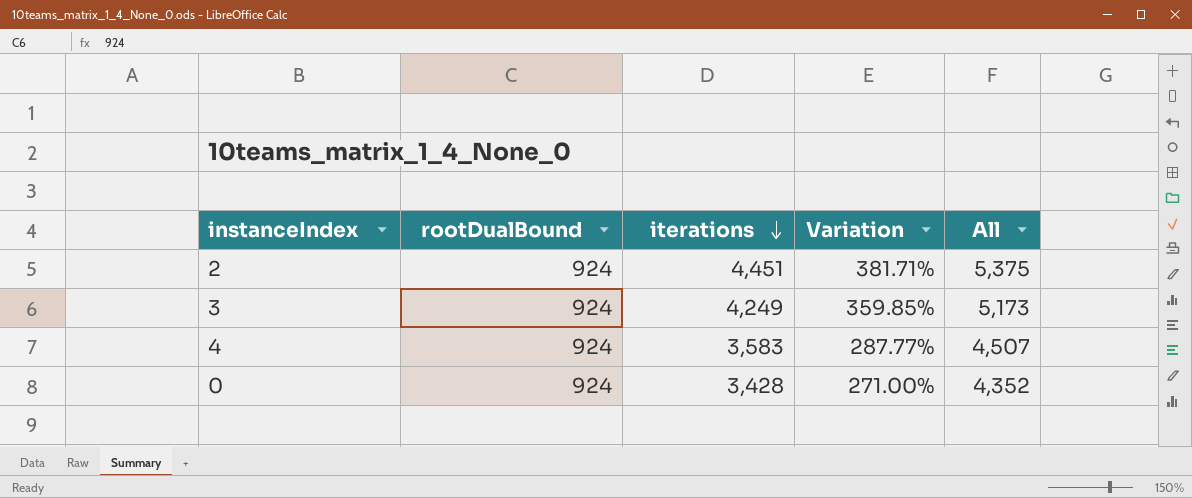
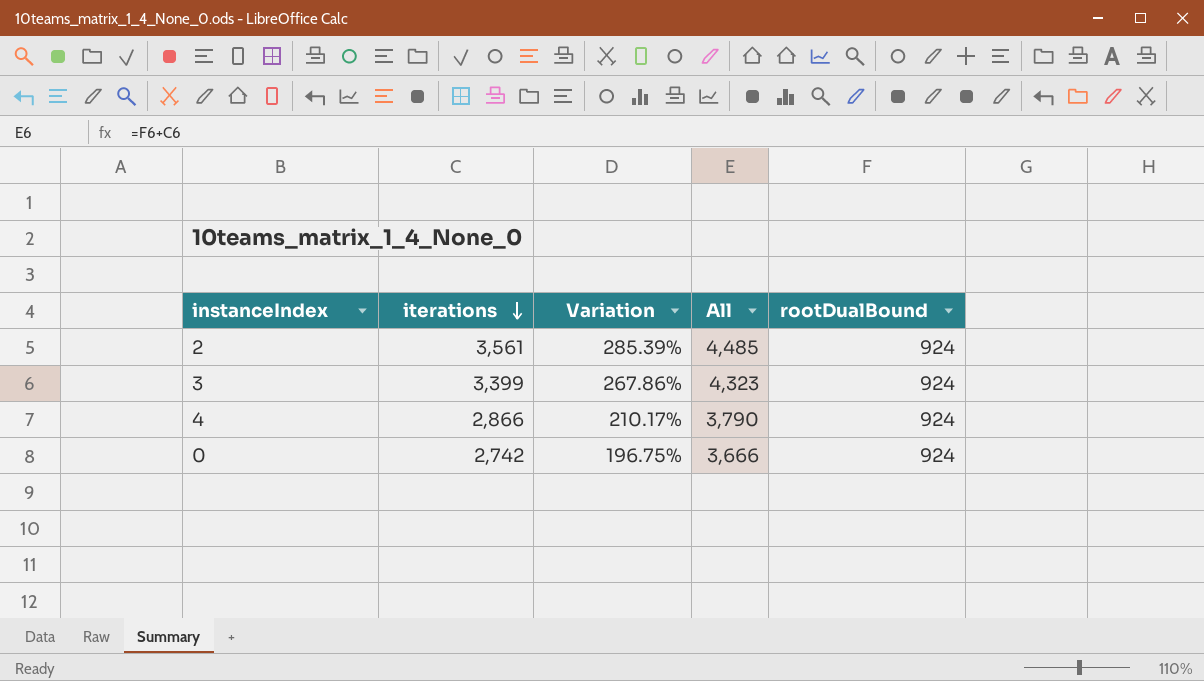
column rootDualBound | position: 2 -> 5
2 | iterations: 4,451 -> 3,561
2 | Variation: 381.71% -> 285.39%
2 | All: 5,375 -> 4,485
3 | iterations: 4,249 -> 3,399
3 | Variation: 359.85% -> 267.86%
3 | All: 5,173 -> 4,323
4 | iterations: 3,583 -> 2,866
4 | Variation: 287.77% -> 210.17%
4 | All: 4,507 -> 3,790
0 | iterations: 3,428 -> 2,742
0 | Variation: 271.00% -> 196.75%
0 | All: 4,352 -> 3,666

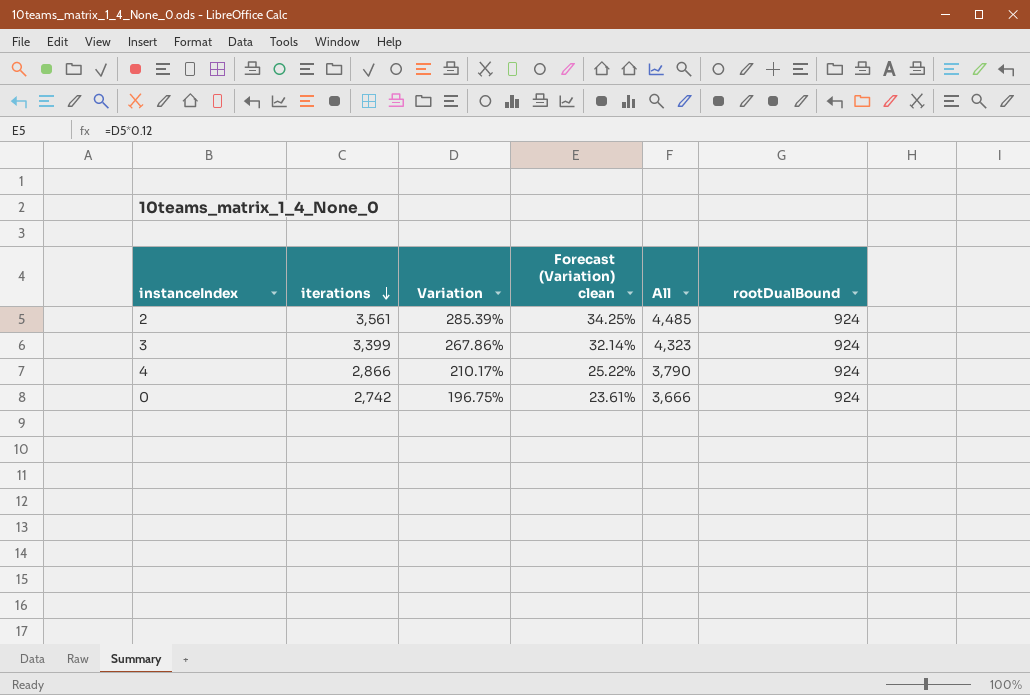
column Forecast (Variation) clean | formula: none -> [Variation] * 0.12

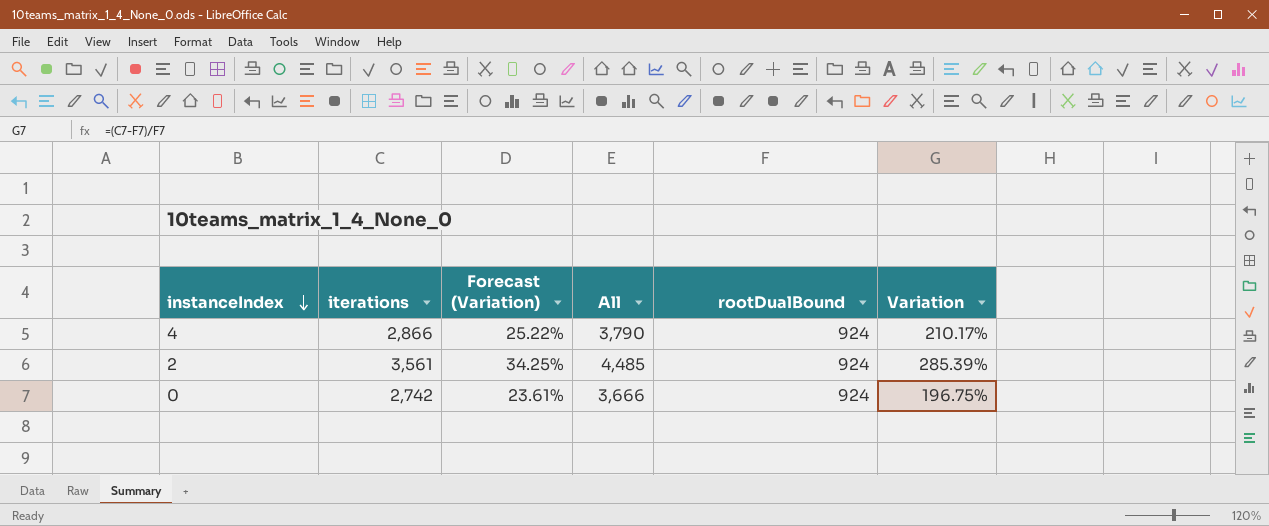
row order: iterations descending -> instanceIndex descending
column name: Forecast (Variation) clean -> Forecast (Variation)
column Variation | position: 3 -> 6
row 3: 3,399 | 267.86% | 32.14% | 4,323 | 924 -> none

